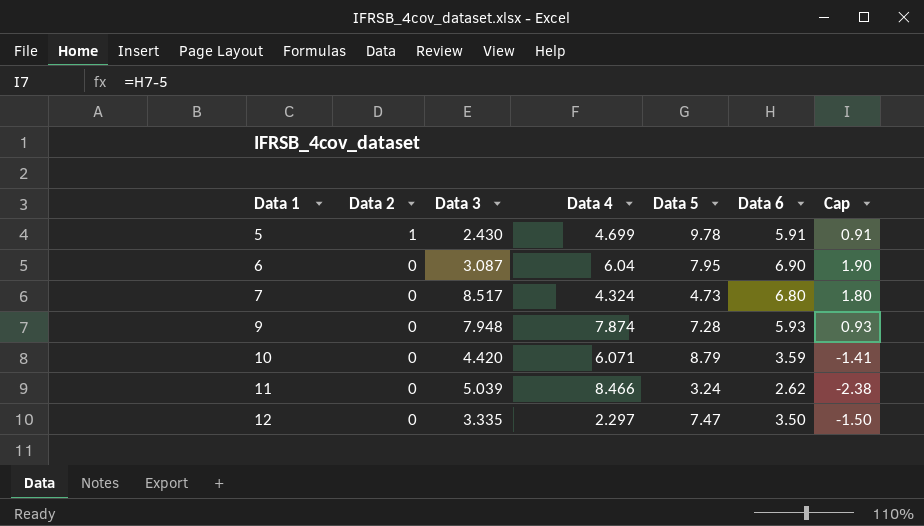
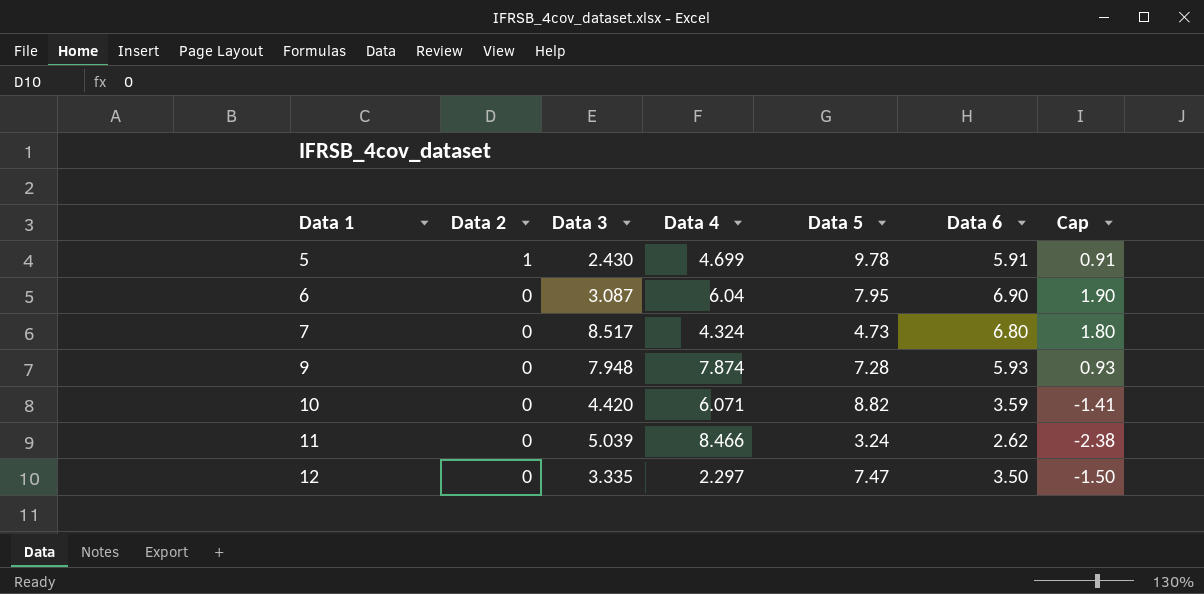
10 | Data 5: 8.79 -> 8.82

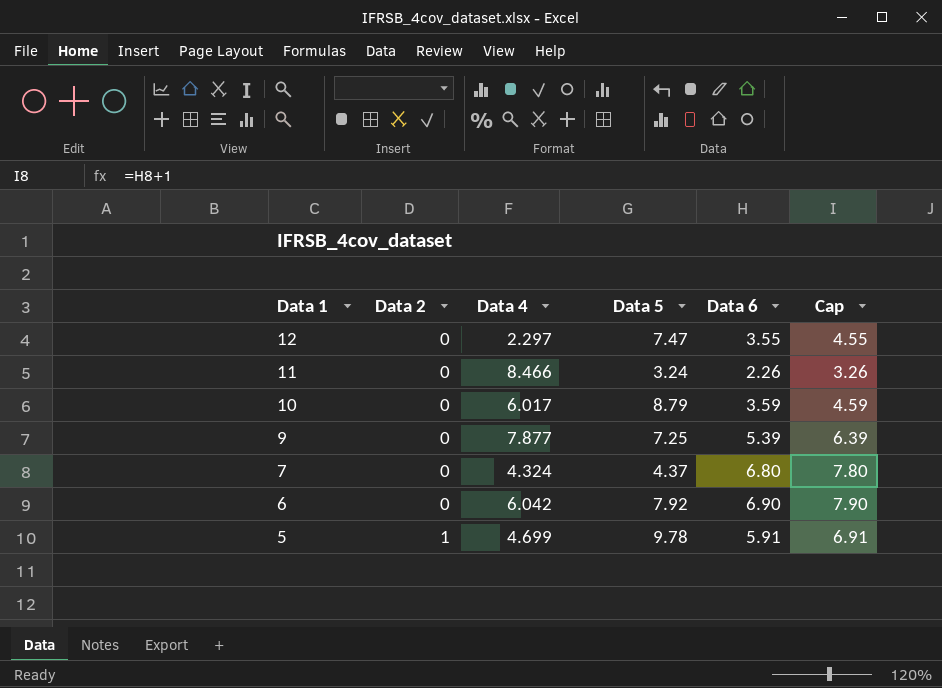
row order: Data 1 ascending -> Data 1 descending
column Data 3 | position: 3 -> none
column Cap | formula: [Data 6] - 5 -> [Data 6] + 1
12 | Data 6: 3.50 -> 3.55
11 | Data 6: 2.62 -> 2.26
10 | Data 4: 6.071 -> 6.017
10 | Data 5: 8.82 -> 8.79
9 | Data 4: 7.874 -> 7.877
9 | Data 5: 7.28 -> 7.25
9 | Data 6: 5.93 -> 5.39
7 | Data 5: 4.73 -> 4.37
6 | Data 4: 6.04 -> 6.042
6 | Data 5: 7.95 -> 7.92

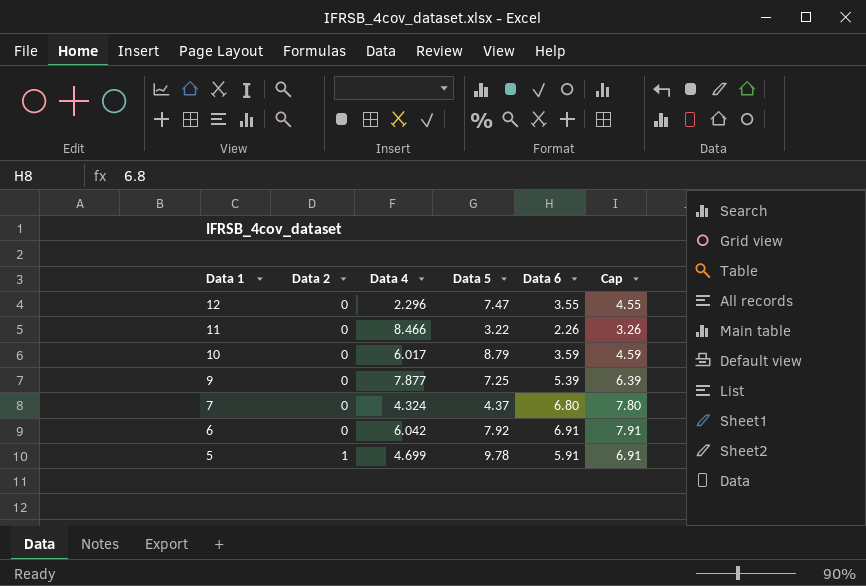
12 | Data 4: 2.297 -> 2.296
11 | Data 5: 3.24 -> 3.22
6 | Data 6: 6.90 -> 6.91
6 | Cap: 7.90 -> 7.91

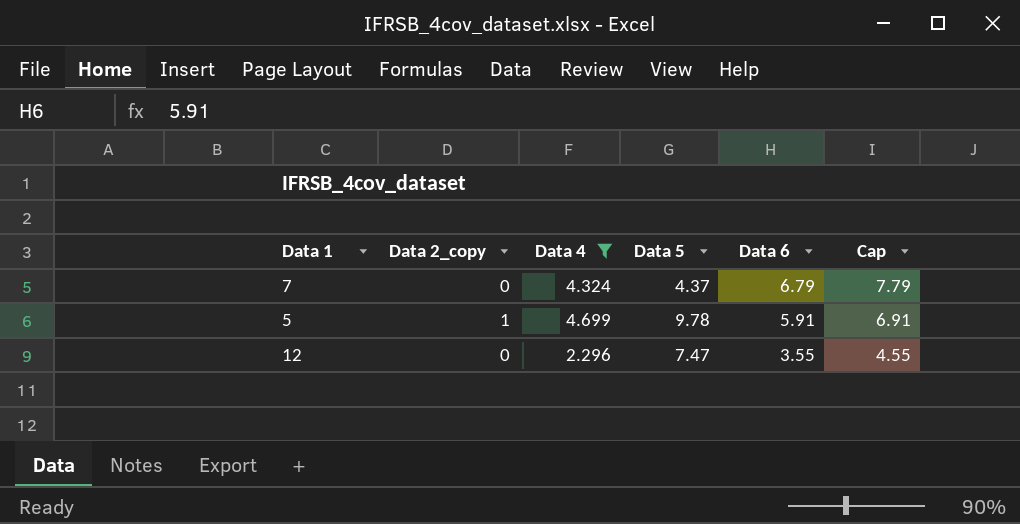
filter: none -> Data 4 <= 4.699
row order: Data 1 descending -> Data 6 descending
column name: Data 2 -> Data 2_copy
7 | Data 6: 6.80 -> 6.79
7 | Cap: 7.80 -> 7.79

